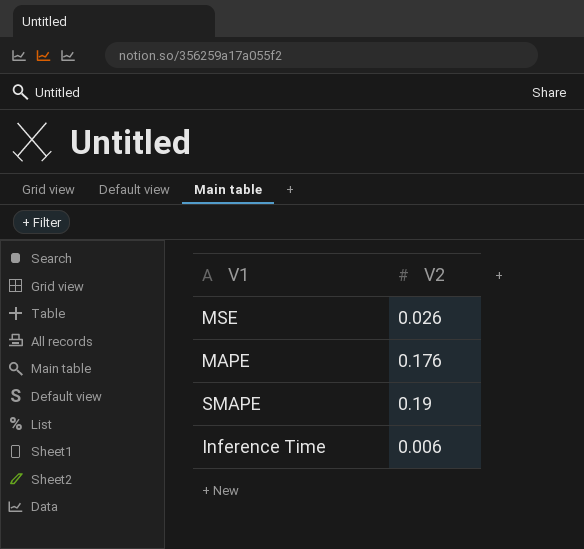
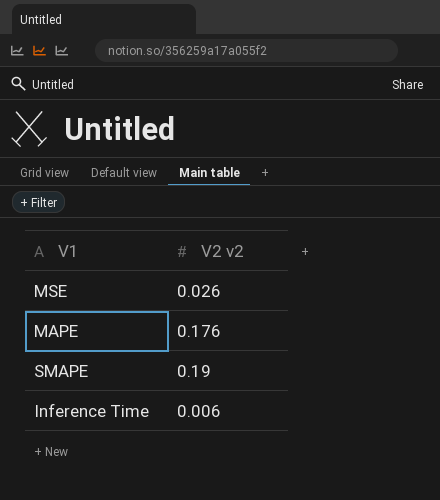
column name: V2 -> V2 v2

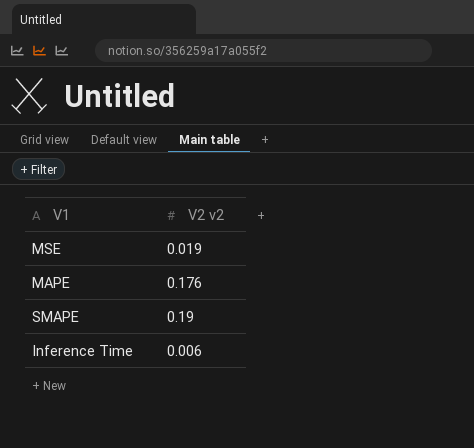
MSE | V2 v2: 0.026 -> 0.019

